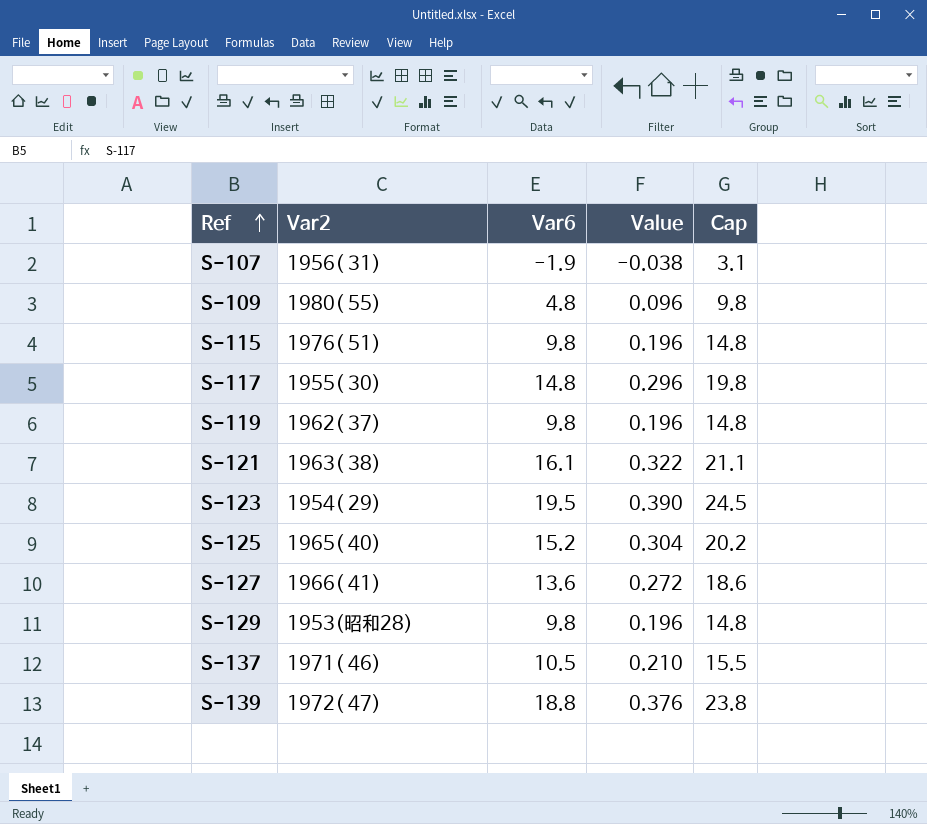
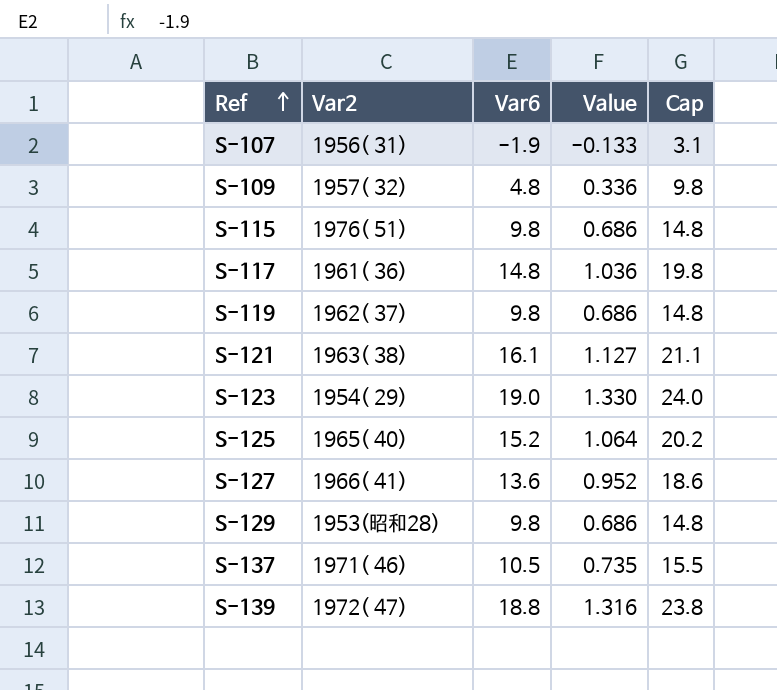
column Value | formula: [Var6] * 0.02 -> [Var6] * 0.07
S-109 | Var2: 1980( 55) -> 1957( 32)
S-117 | Var2: 1955( 30) -> 1961( 36)
S-123 | Var6: 19.5 -> 19.0
S-123 | Cap: 24.5 -> 24.0

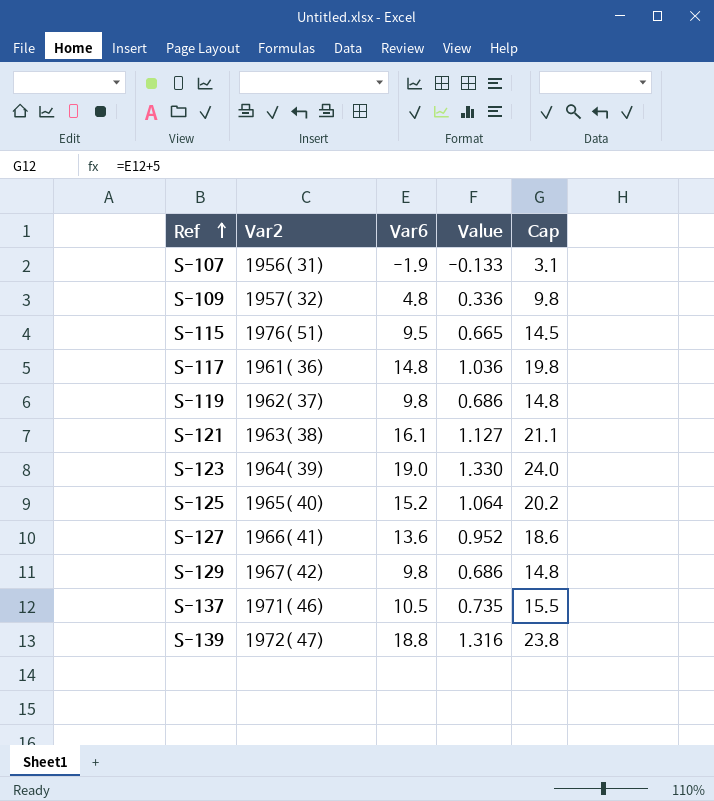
S-115 | Var6: 9.8 -> 9.5
S-115 | Value: 0.686 -> 0.665
S-115 | Cap: 14.8 -> 14.5
S-123 | Var2: 1954( 29) -> 1964( 39)
S-129 | Var2: 1953(昭和28) -> 1967( 42)

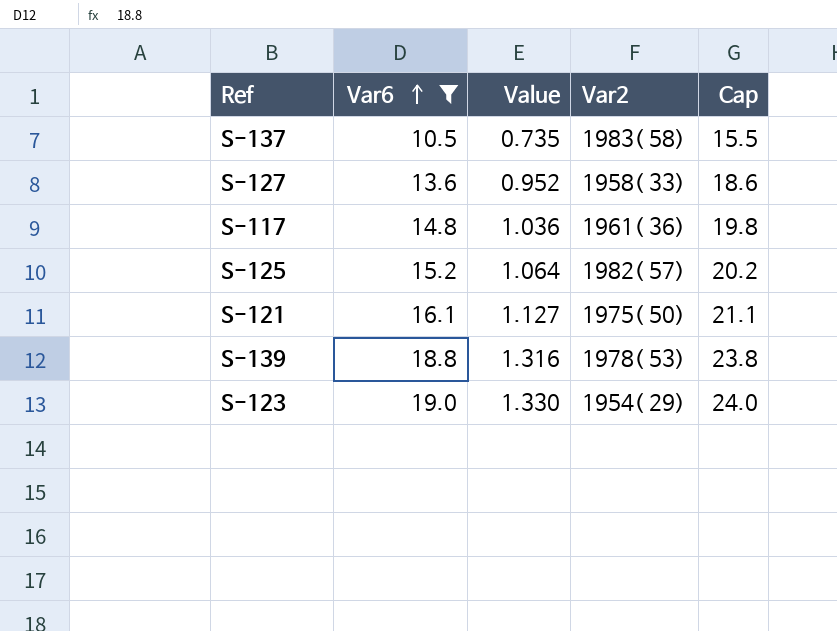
filter: none -> Var6 >= 10.5
row order: Ref ascending -> Var6 ascending
column Var2 | position: 2 -> 4
S-137 | Var2: 1971( 46) -> 1983( 58)
S-127 | Var2: 1966( 41) -> 1958( 33)
S-125 | Var2: 1965( 40) -> 1982( 57)
S-121 | Var2: 1963( 38) -> 1975( 50)
S-139 | Var2: 1972( 47) -> 1978( 53)
S-123 | Var2: 1964( 39) -> 1954( 29)

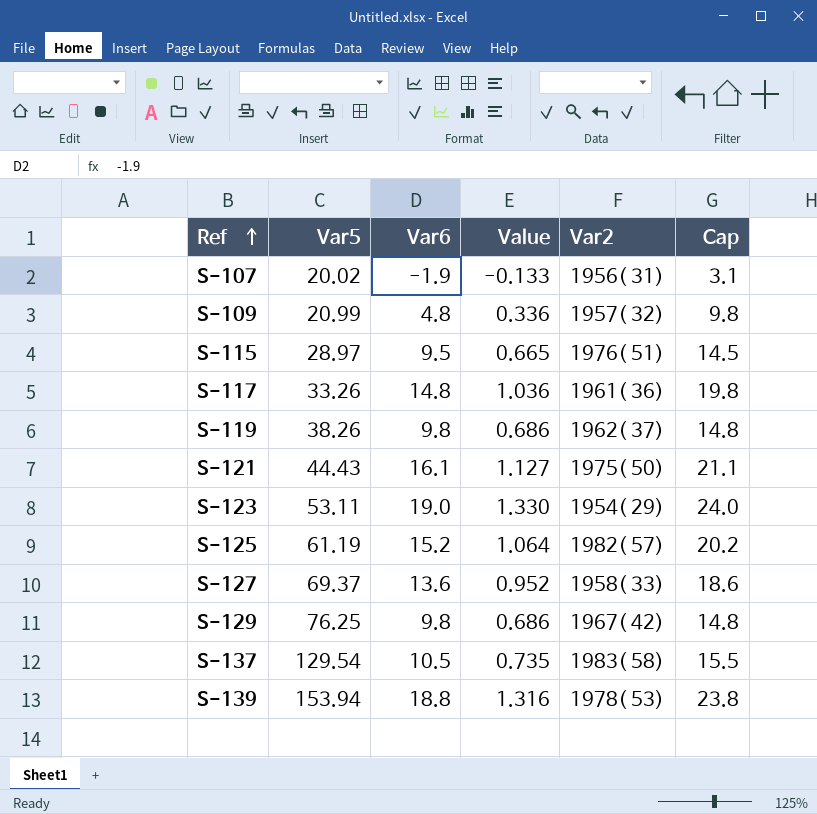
filter: Var6 >= 10.5 -> none
row order: Var6 ascending -> Ref ascending
column Var5 | position: none -> 2

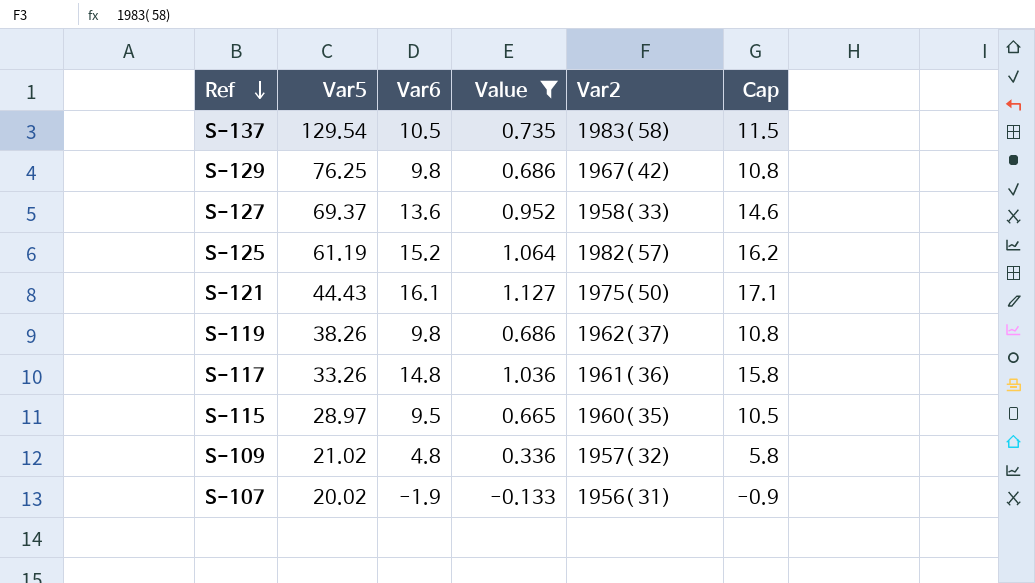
filter: none -> Value <= 1.127
row order: Ref ascending -> Ref descending
column Cap | formula: [Var6] + 5 -> [Var6] + 1
S-115 | Var2: 1976( 51) -> 1960( 35)
S-109 | Var5: 20.99 -> 21.02

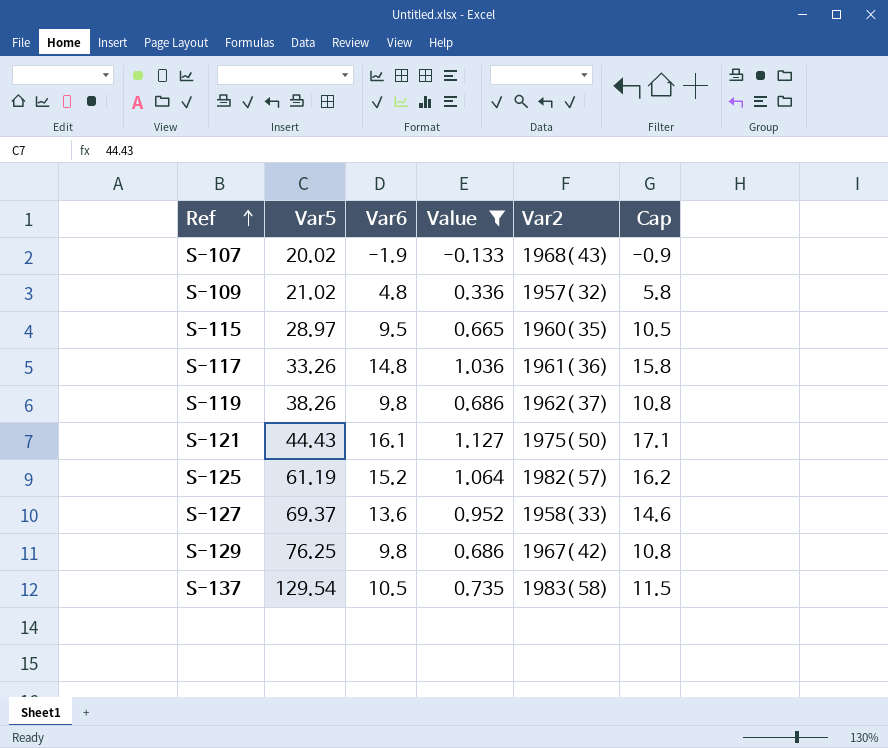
row order: Ref descending -> Ref ascending
S-107 | Var2: 1956( 31) -> 1968( 43)

